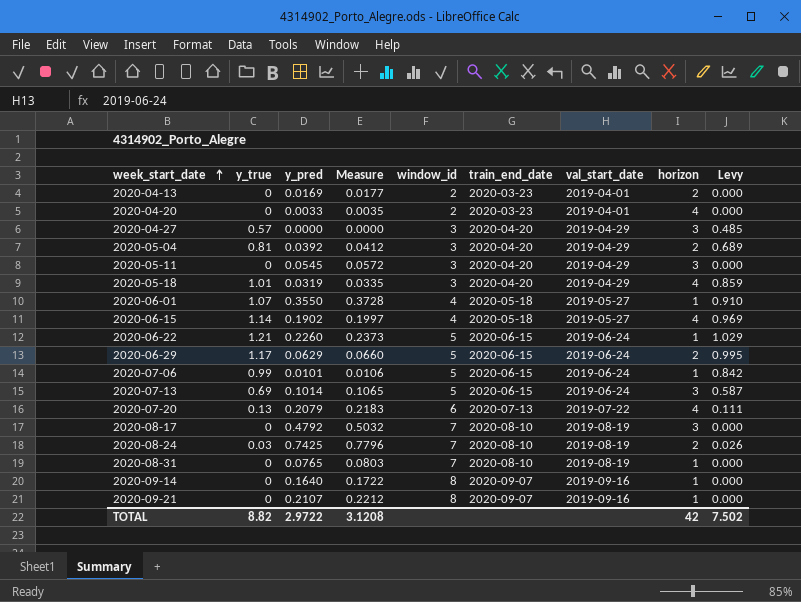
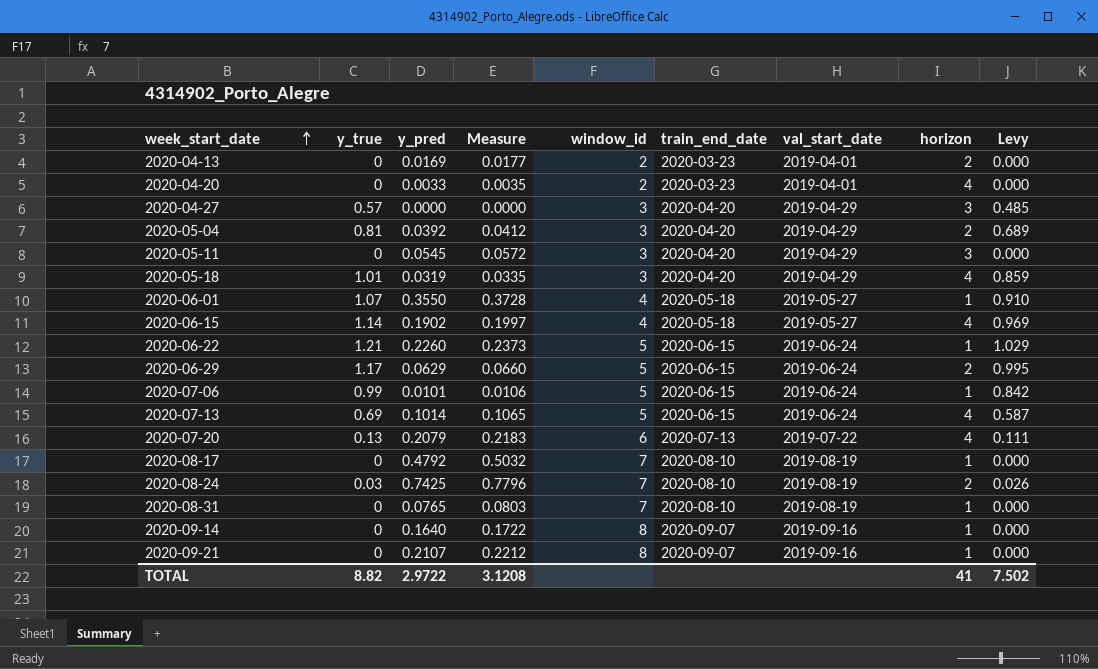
2020-07-13 | horizon: 3 -> 4
2020-08-17 | horizon: 3 -> 1
TOTAL | horizon: 42 -> 41

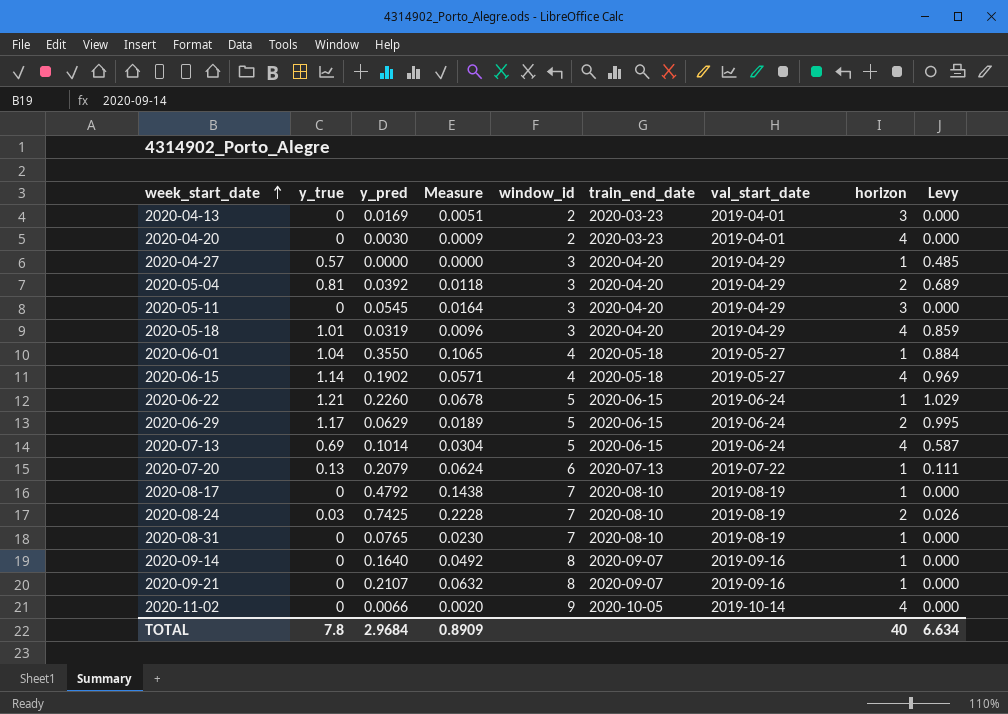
column Measure | formula: [y_pred] * 1.05 -> [y_pred] * 0.3
row 2020-07-06: 0.99 | 0.0101 | 0.0106 | 5 | 2020-06-15 | 2019-06-24 | 1 | 0.842 -> none
2020-04-13 | horizon: 2 -> 3
2020-04-20 | y_pred: 0.0033 -> 0.0030
2020-04-27 | horizon: 3 -> 1
2020-06-01 | y_true: 1.07 -> 1.04
2020-06-01 | Levy: 0.910 -> 0.884
2020-07-20 | horizon: 4 -> 1
row 2020-11-02: none -> 0 | 0.0066 | 0.0020 | 9 | 2020-10-05 | 2019-10-14 | 4 | 0.000
TOTAL | y_true: 8.82 -> 7.8
TOTAL | y_pred: 2.9722 -> 2.9684
TOTAL | Measure: 3.1208 -> 0.8909
TOTAL | horizon: 41 -> 40
TOTAL | Levy: 7.502 -> 6.634

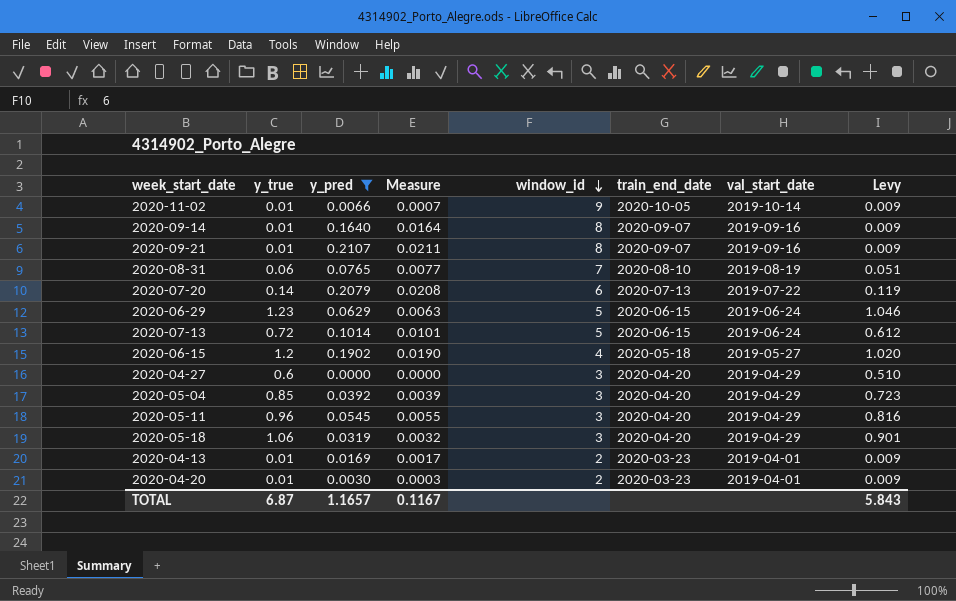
filter: none -> y_pred <= 0.2107
row order: week_start_date ascending -> window_id descending
column horizon | position: 8 -> none
column Measure | formula: [y_pred] * 0.3 -> [y_pred] * 0.1
2020-11-02 | y_true: 0 -> 0.01
2020-11-02 | Levy: 0.000 -> 0.009
2020-09-14 | y_true: 0 -> 0.01
2020-09-14 | Levy: 0.000 -> 0.009
2020-09-21 | y_true: 0 -> 0.01
2020-09-21 | Levy: 0.000 -> 0.009
2020-08-31 | y_true: 0 -> 0.06
2020-08-31 | Levy: 0.000 -> 0.051
2020-07-20 | y_true: 0.13 -> 0.14
2020-07-20 | Levy: 0.111 -> 0.119
2020-06-29 | y_true: 1.17 -> 1.23
2020-06-29 | Levy: 0.995 -> 1.046
2020-07-13 | y_true: 0.69 -> 0.72
2020-07-13 | Levy: 0.587 -> 0.612
2020-06-15 | y_true: 1.14 -> 1.2
2020-06-15 | Levy: 0.969 -> 1.020
2020-04-27 | y_true: 0.57 -> 0.6
2020-04-27 | Levy: 0.485 -> 0.510
2020-05-04 | y_true: 0.81 -> 0.85
2020-05-04 | Levy: 0.689 -> 0.723
2020-05-11 | y_true: 0 -> 0.96
2020-05-11 | Levy: 0.000 -> 0.816
2020-05-18 | y_true: 1.01 -> 1.06
2020-05-18 | Levy: 0.859 -> 0.901
2020-04-13 | y_true: 0 -> 0.01
2020-04-13 | Levy: 0.000 -> 0.009
2020-04-20 | y_true: 0 -> 0.01
2020-04-20 | Levy: 0.000 -> 0.009
TOTAL | y_true: 7.8 -> 6.87
TOTAL | y_pred: 2.9684 -> 1.1657
TOTAL | Measure: 0.8909 -> 0.1167
TOTAL | Levy: 6.634 -> 5.843

